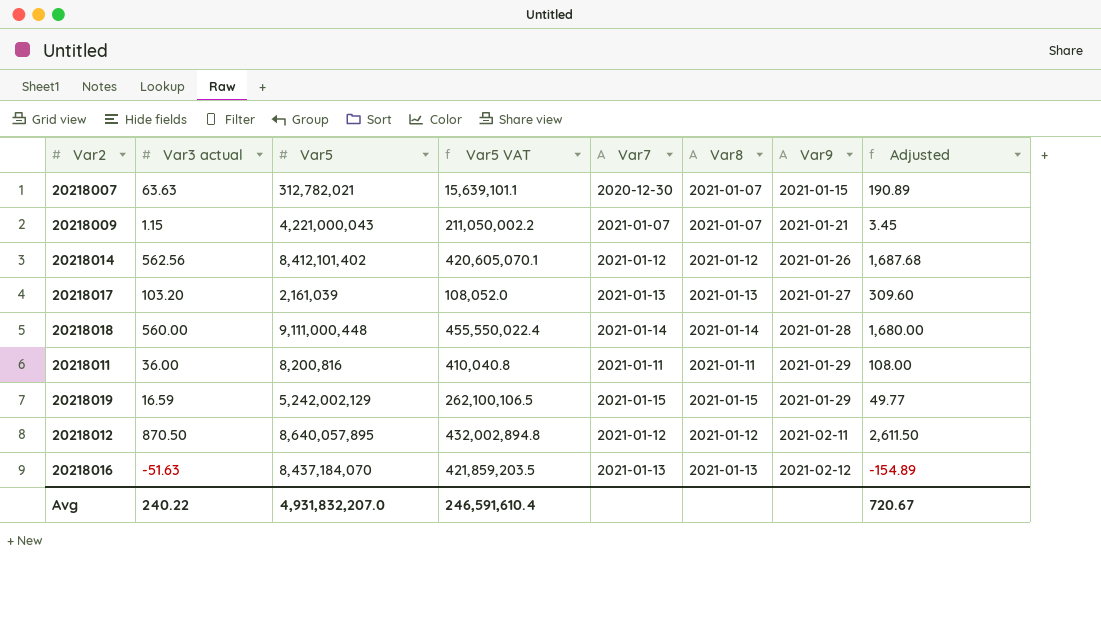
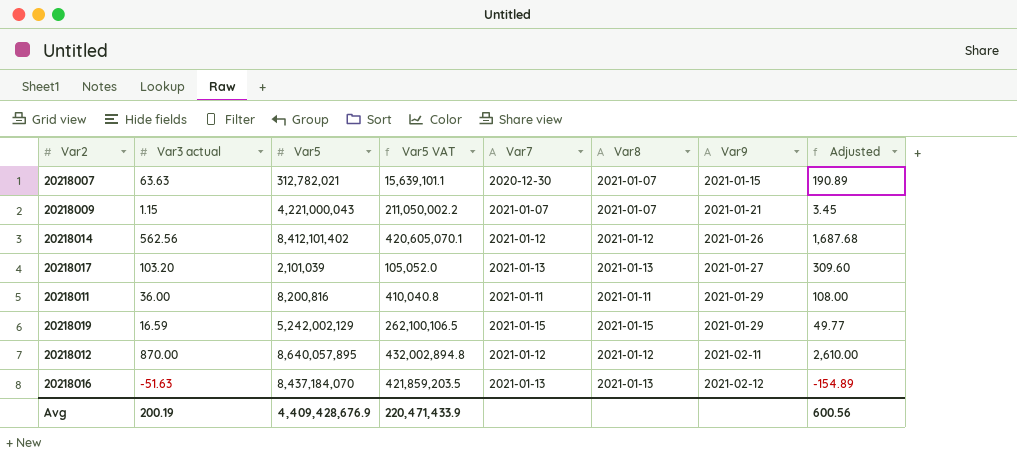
row 20218018: 560.00 | 9,111,000,448 | 455,550,022.4 | 2021-01-14 | 2021-01-14 | 2021-01-28 | 1,680.00 -> none
20218017 | Var5: 2,161,039 -> 2,101,039
20218017 | Var5 VAT: 108,052.0 -> 105,052.0
20218012 | Var3 actual: 870.50 -> 870.00
20218012 | Adjusted: 2,611.50 -> 2,610.00
Avg | Var3 actual: 240.22 -> 200.19
Avg | Var5: 4,931,832,207.0 -> 4,409,428,676.9
Avg | Var5 VAT: 246,591,610.4 -> 220,471,433.9
Avg | Adjusted: 720.67 -> 600.56

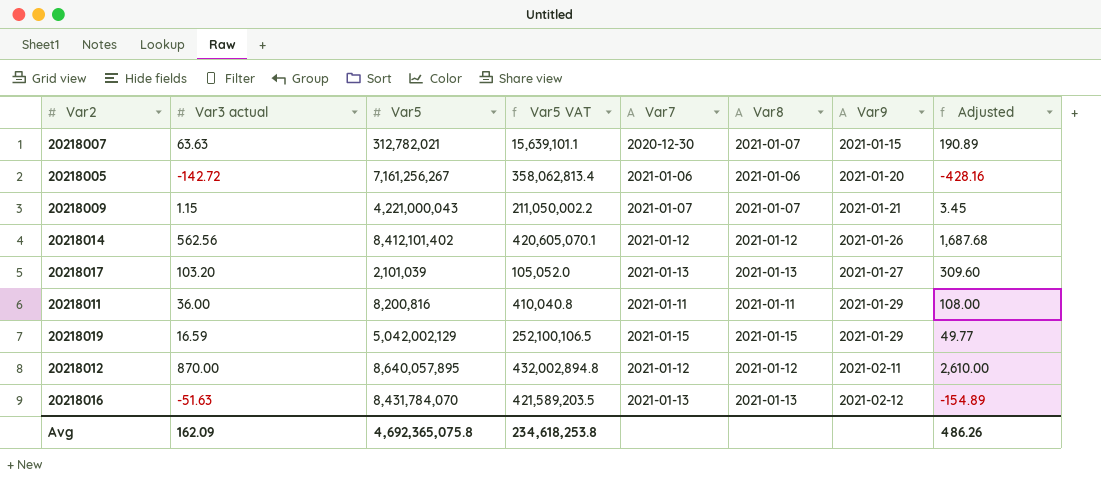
row 20218005: none -> -142.72 | 7,161,256,267 | 358,062,813.4 | 2021-01-06 | 2021-01-06 | 2021-01-20 | -428.16
20218019 | Var5: 5,242,002,129 -> 5,042,002,129
20218019 | Var5 VAT: 262,100,106.5 -> 252,100,106.5
20218016 | Var5: 8,437,184,070 -> 8,431,784,070
20218016 | Var5 VAT: 421,859,203.5 -> 421,589,203.5
Avg | Var3 actual: 200.19 -> 162.09
Avg | Var5: 4,409,428,676.9 -> 4,692,365,075.8
Avg | Var5 VAT: 220,471,433.9 -> 234,618,253.8
Avg | Adjusted: 600.56 -> 486.26

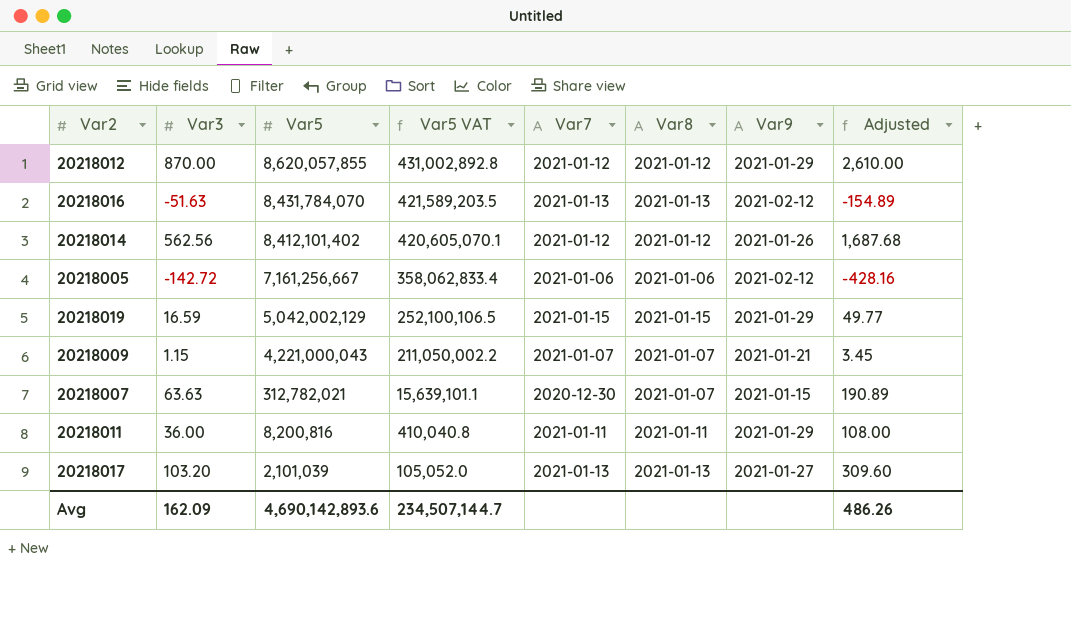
row order: Var9 ascending -> Var5 descending
column name: Var3 actual -> Var3
20218012 | Var5: 8,640,057,895 -> 8,620,057,855
20218012 | Var5 VAT: 432,002,894.8 -> 431,002,892.8
20218012 | Var9: 2021-02-11 -> 2021-01-29
20218005 | Var5: 7,161,256,267 -> 7,161,256,667
20218005 | Var5 VAT: 358,062,813.4 -> 358,062,833.4
20218005 | Var9: 2021-01-20 -> 2021-02-12
Avg | Var5: 4,692,365,075.8 -> 4,690,142,893.6
Avg | Var5 VAT: 234,618,253.8 -> 234,507,144.7

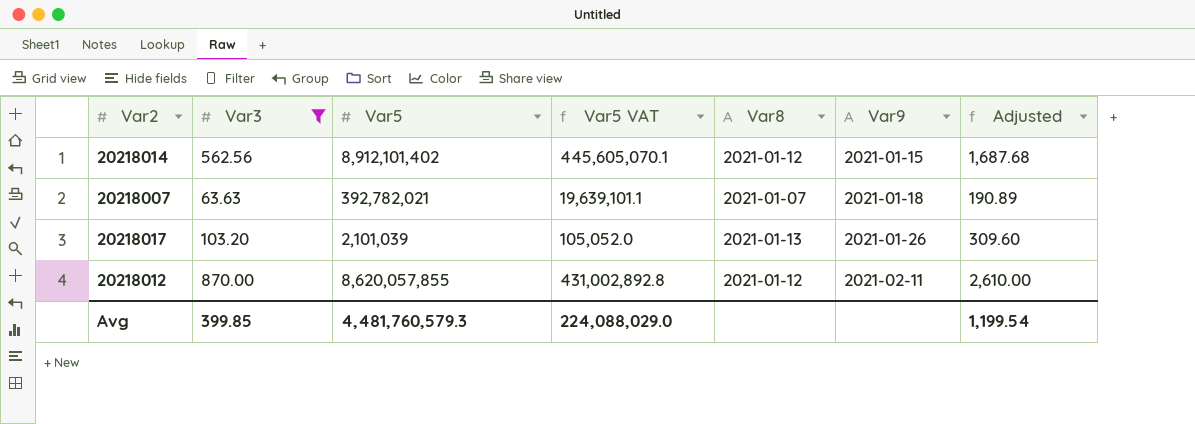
filter: none -> Var3 >= 63.63
row order: Var5 descending -> Var9 ascending
column Var7 | position: 5 -> none
20218014 | Var5: 8,412,101,402 -> 8,912,101,402
20218014 | Var5 VAT: 420,605,070.1 -> 445,605,070.1
20218014 | Var9: 2021-01-26 -> 2021-01-15
20218007 | Var5: 312,782,021 -> 392,782,021
20218007 | Var5 VAT: 15,639,101.1 -> 19,639,101.1
20218007 | Var9: 2021-01-15 -> 2021-01-18
20218017 | Var9: 2021-01-27 -> 2021-01-26
20218012 | Var9: 2021-01-29 -> 2021-02-11
Avg | Var3: 162.09 -> 399.85
Avg | Var5: 4,690,142,893.6 -> 4,481,760,579.3
Avg | Var5 VAT: 234,507,144.7 -> 224,088,029.0
Avg | Adjusted: 486.26 -> 1,199.54

